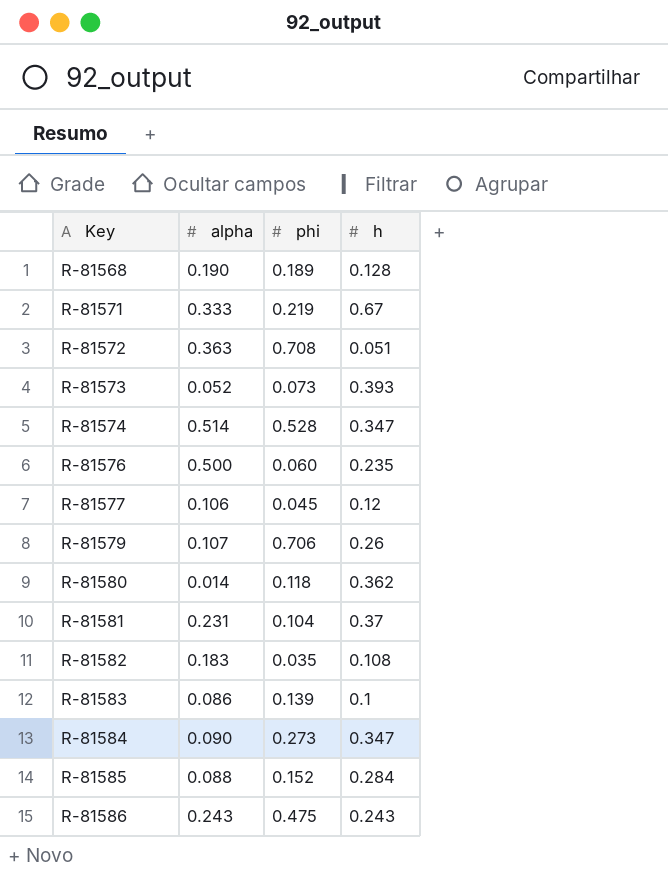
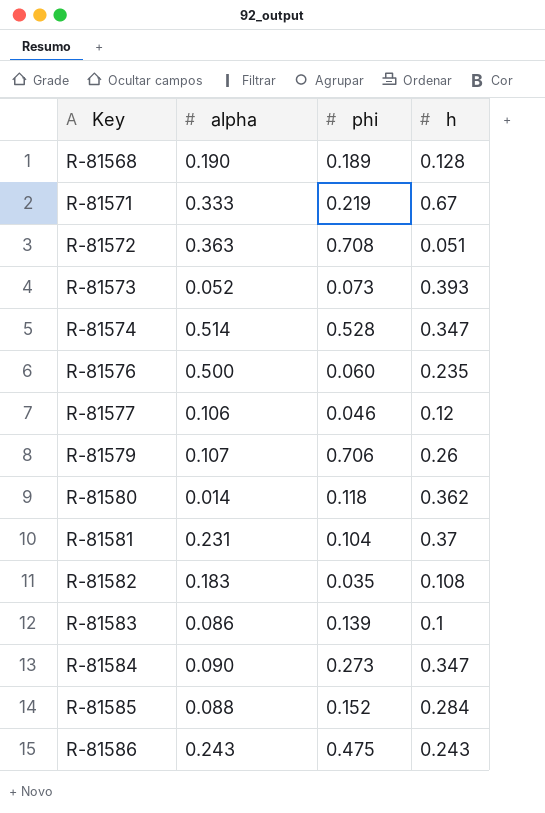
R-81577 | phi: 0.045 -> 0.046

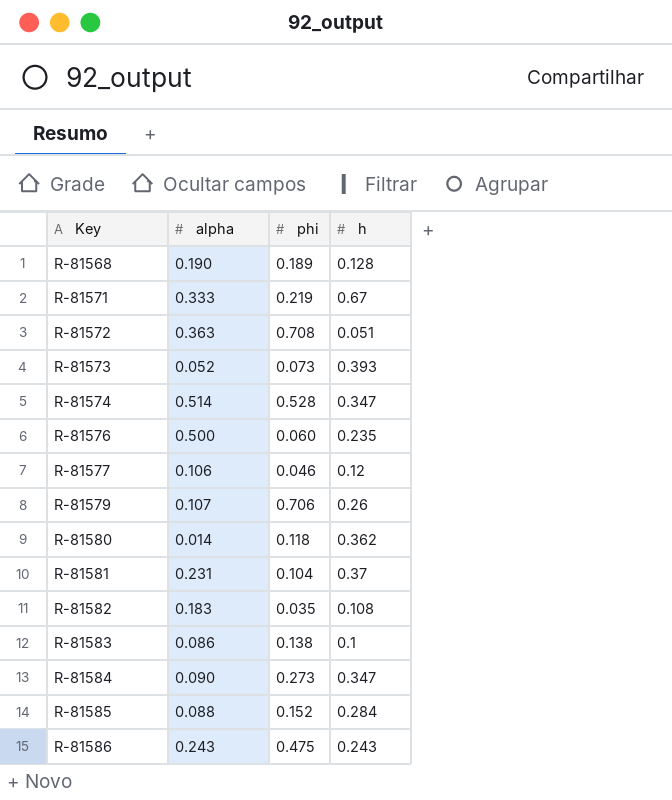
R-81583 | phi: 0.139 -> 0.138

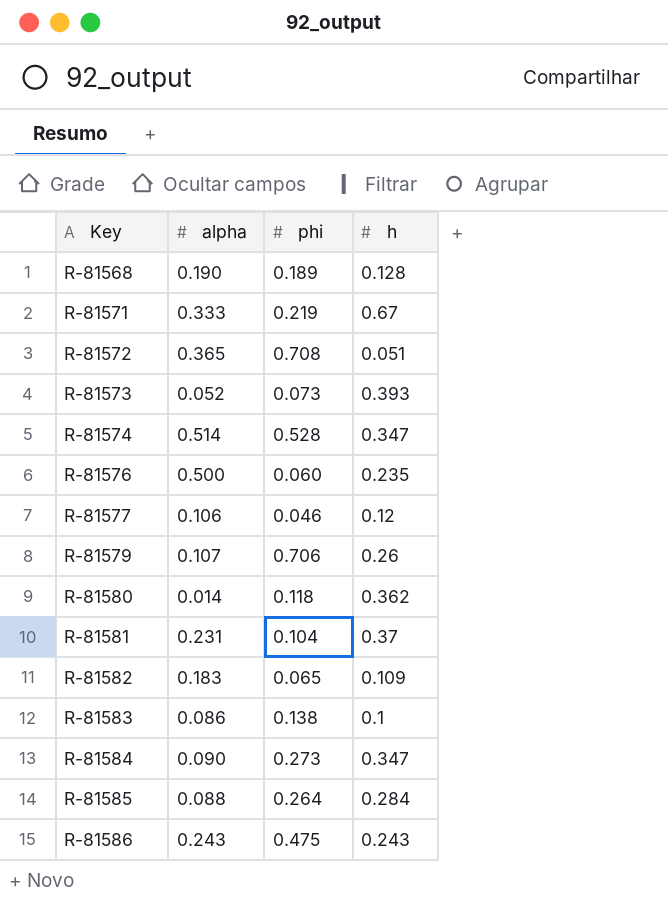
R-81572 | alpha: 0.363 -> 0.365
R-81582 | phi: 0.035 -> 0.065
R-81582 | h: 0.108 -> 0.109
R-81585 | phi: 0.152 -> 0.264

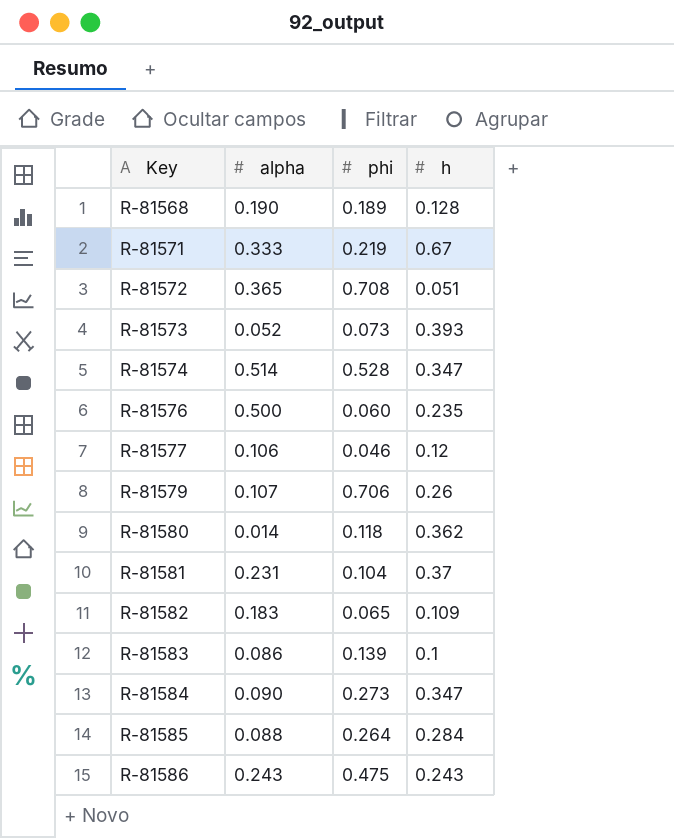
R-81583 | phi: 0.138 -> 0.139

